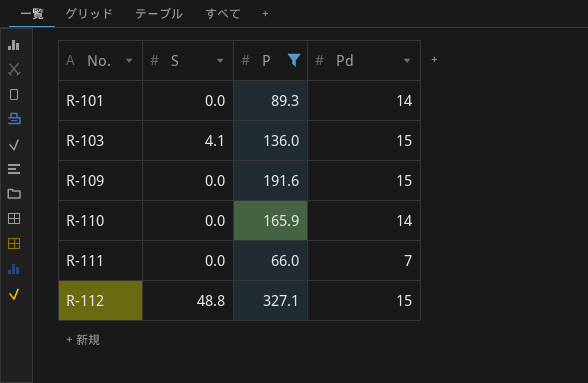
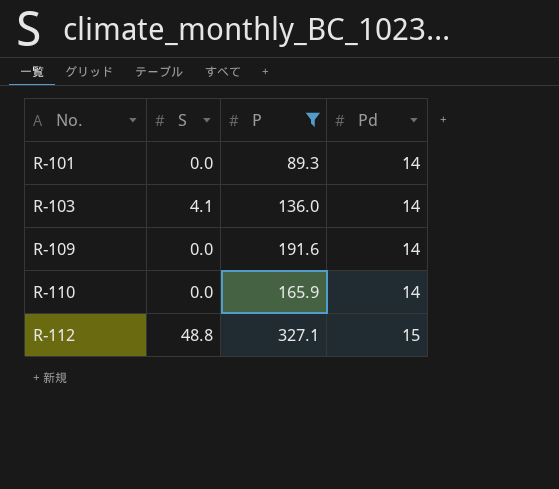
row R-111: 0.0 | 66.0 | 7 -> none
R-103 | Pd: 15 -> 14
R-109 | Pd: 15 -> 14

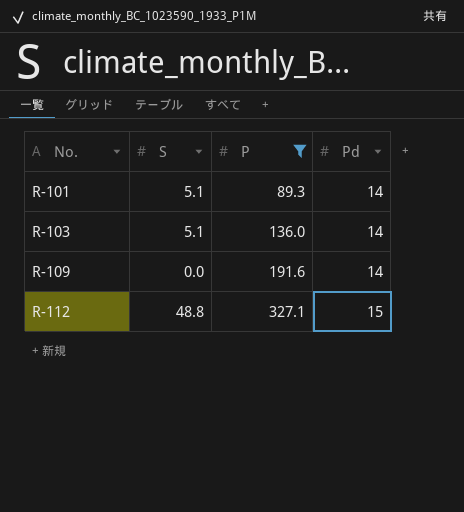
row R-110: 0.0 | 165.9 | 14 -> none
R-101 | S: 0.0 -> 5.1
R-103 | S: 4.1 -> 5.1

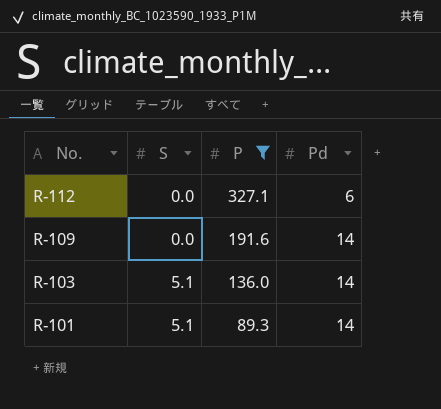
row order: No. ascending -> No. descending
R-112 | S: 48.8 -> 0.0
R-112 | Pd: 15 -> 6

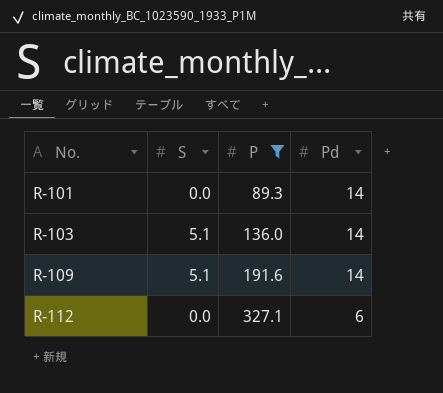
row order: No. descending -> No. ascending
R-101 | S: 5.1 -> 0.0
R-109 | S: 0.0 -> 5.1

